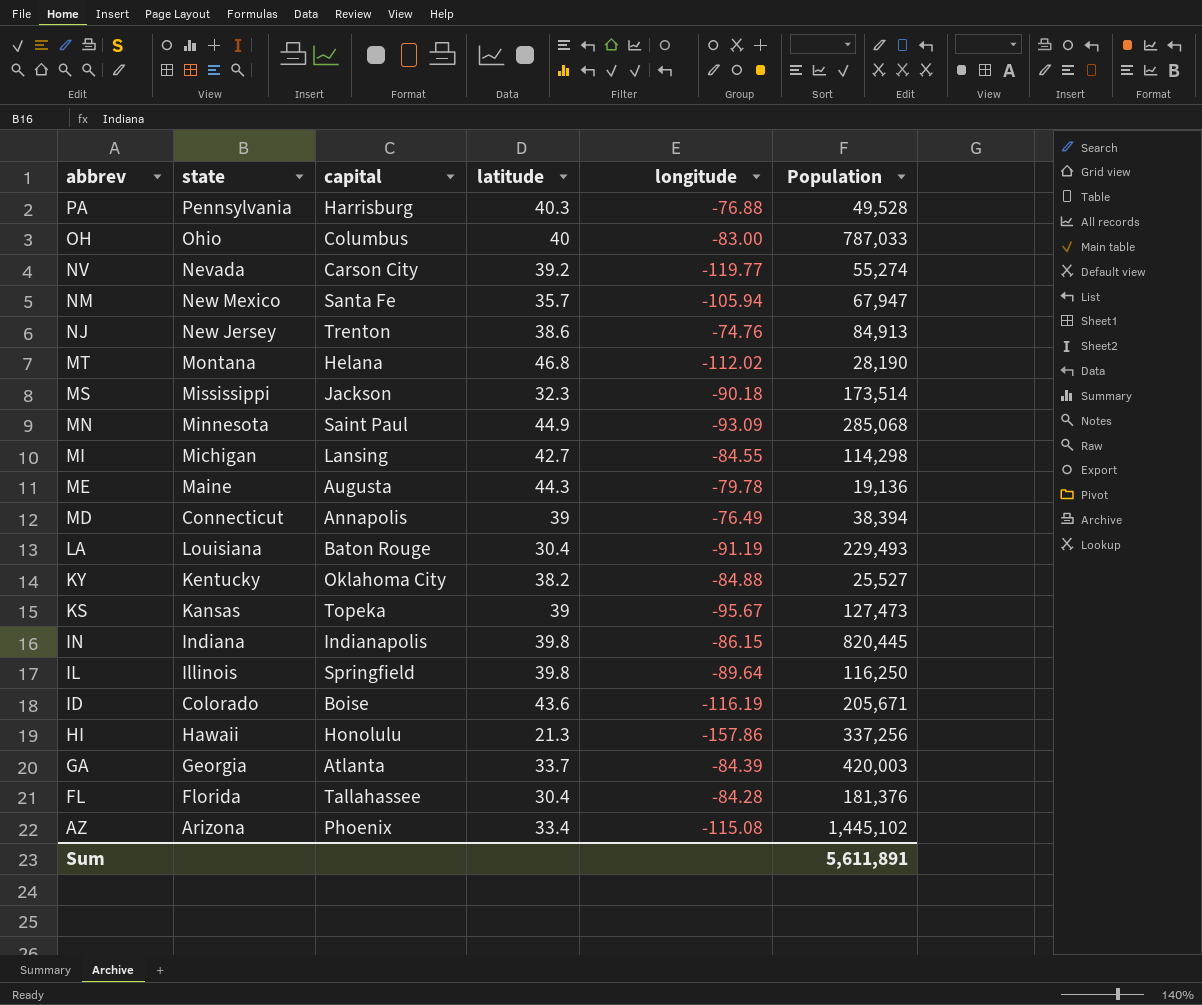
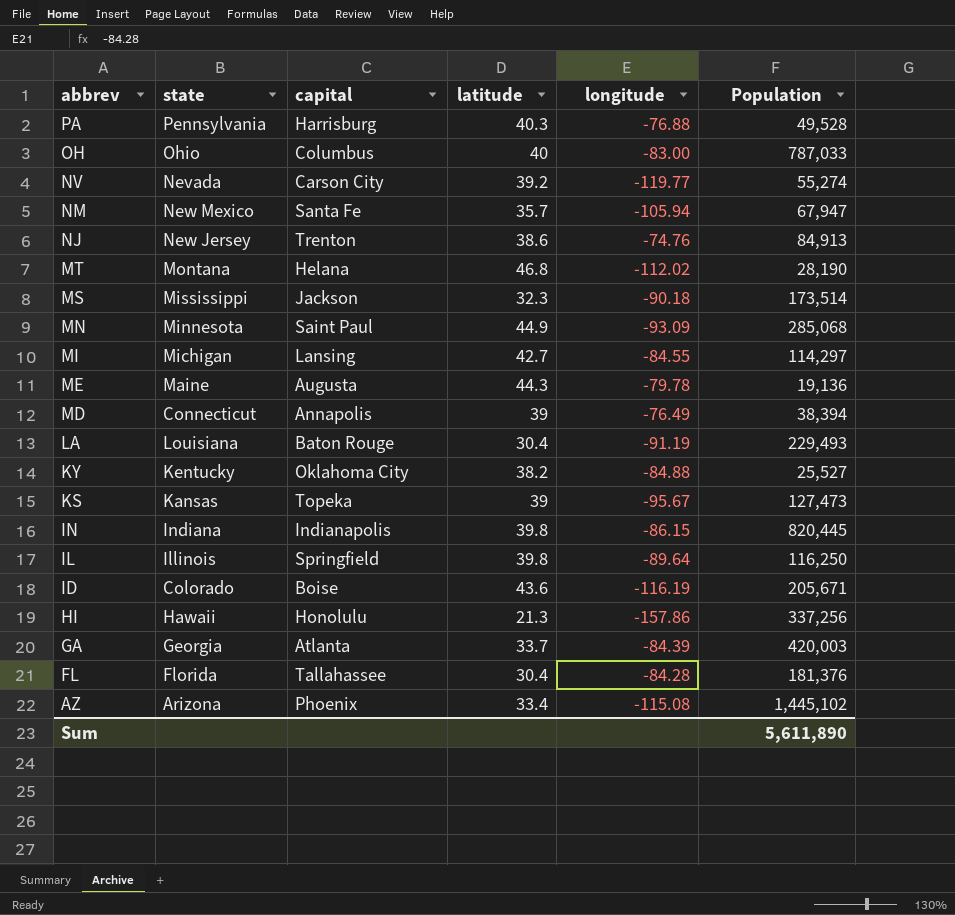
MI | Population: 114,298 -> 114,297
Sum | Population: 5,611,891 -> 5,611,890

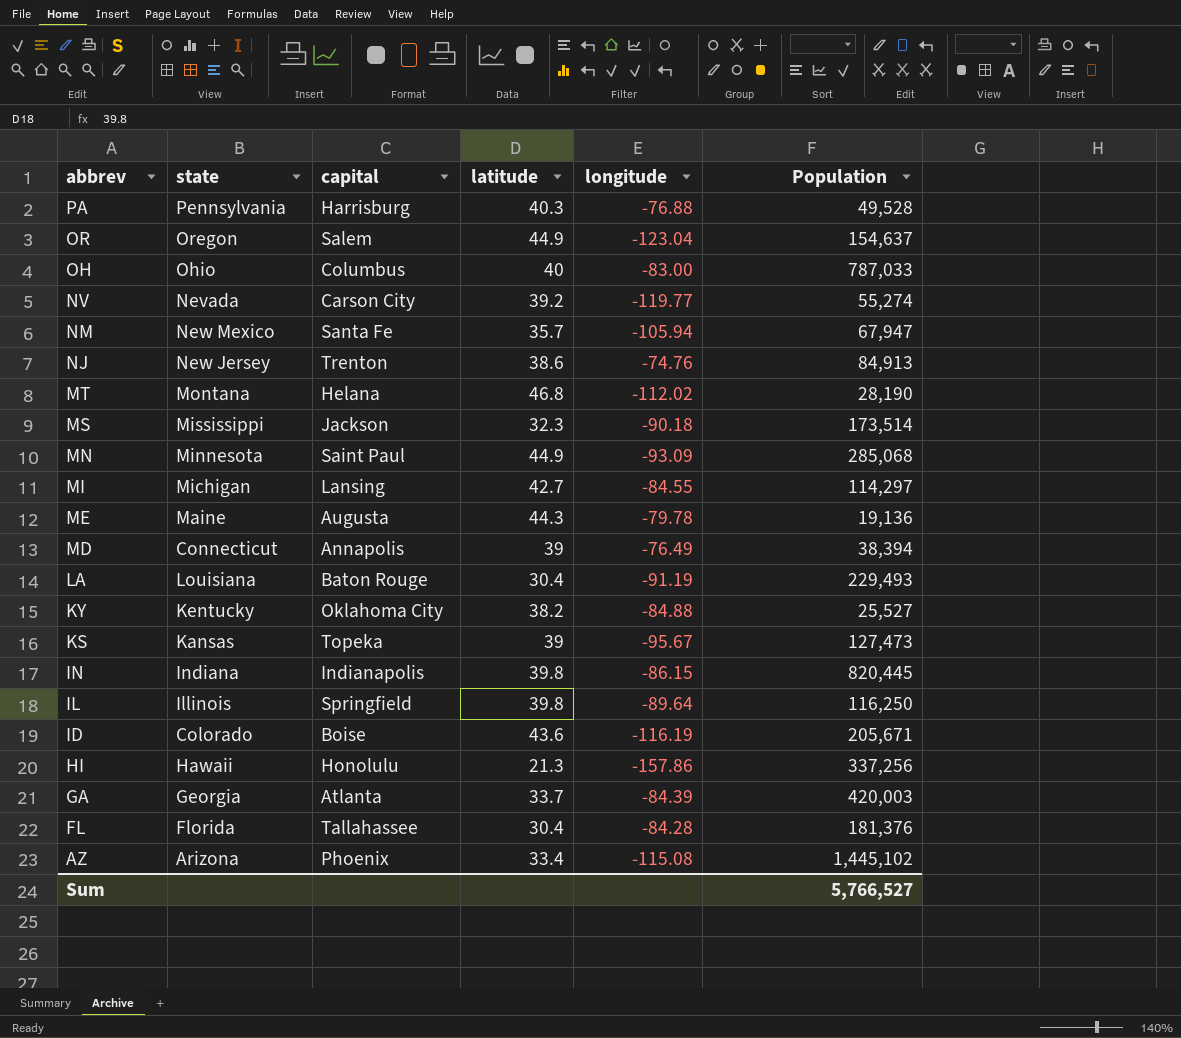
row OR: none -> Oregon | Salem | 44.9 | -123.04 | 154,637
Sum | Population: 5,611,890 -> 5,766,527

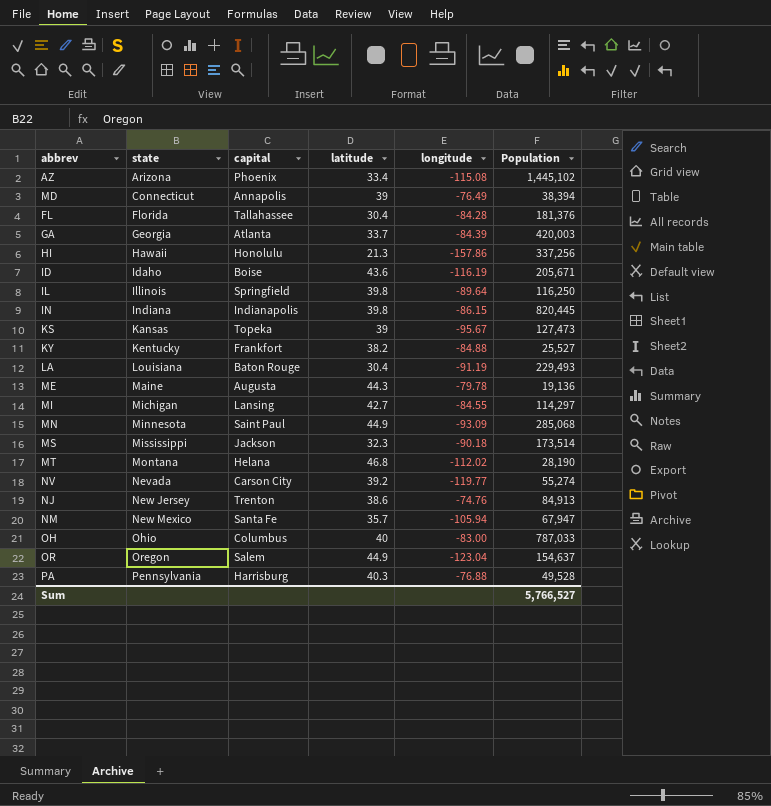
row order: abbrev descending -> state ascending
ID | state: Colorado -> Idaho
KY | capital: Oklahoma City -> Frankfort

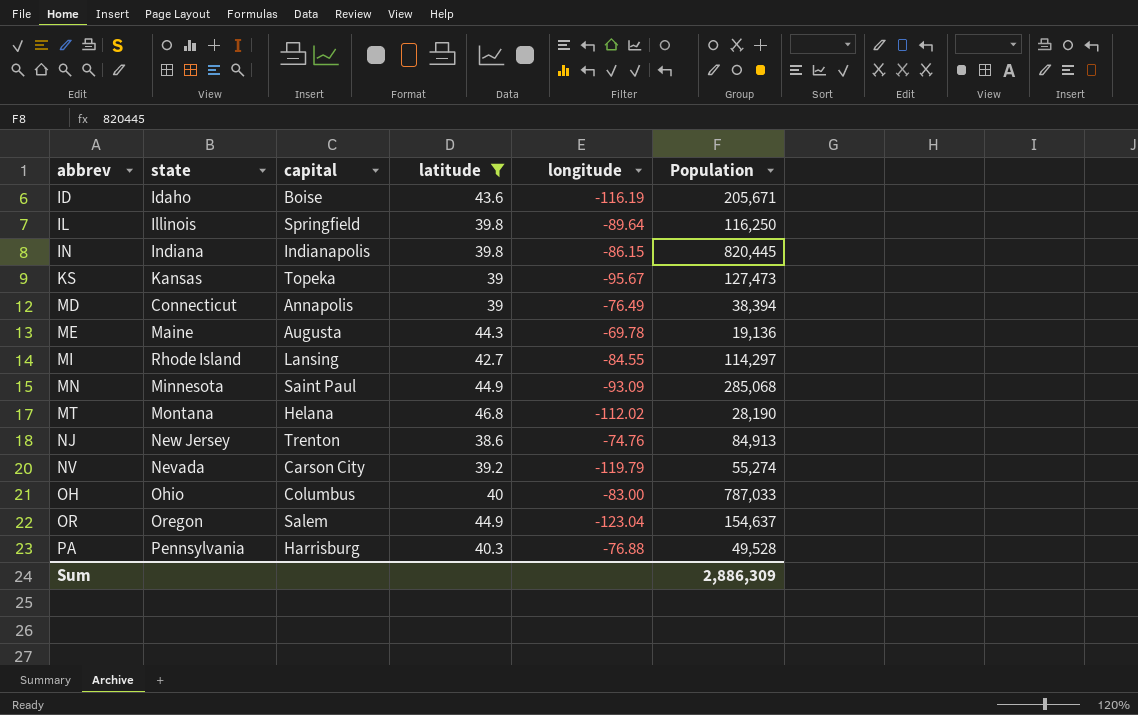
filter: none -> latitude >= 38.6
row order: state ascending -> abbrev ascending
ME | longitude: -79.78 -> -69.78
MI | state: Michigan -> Rhode Island
NV | longitude: -119.77 -> -119.79
Sum | Population: 5,766,527 -> 2,886,309

